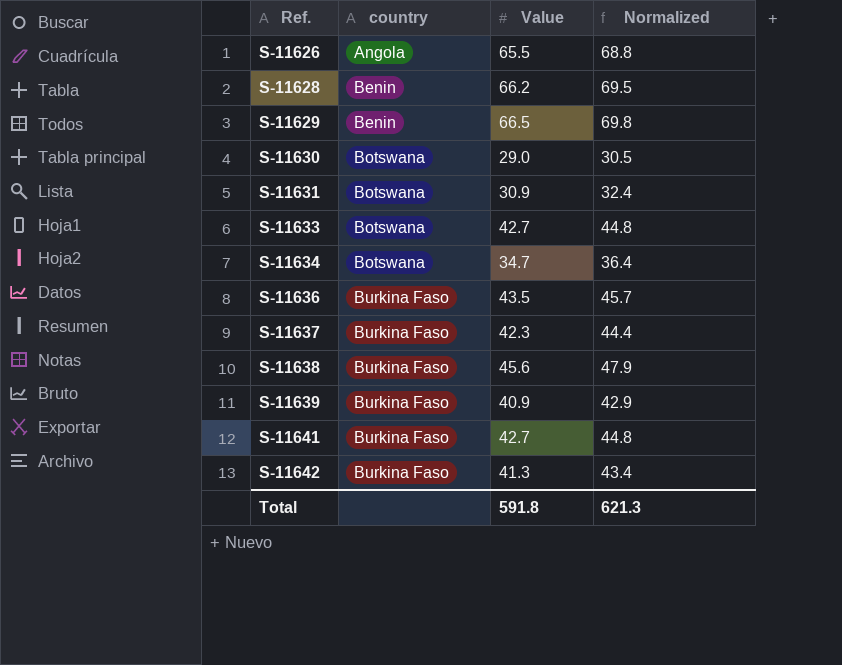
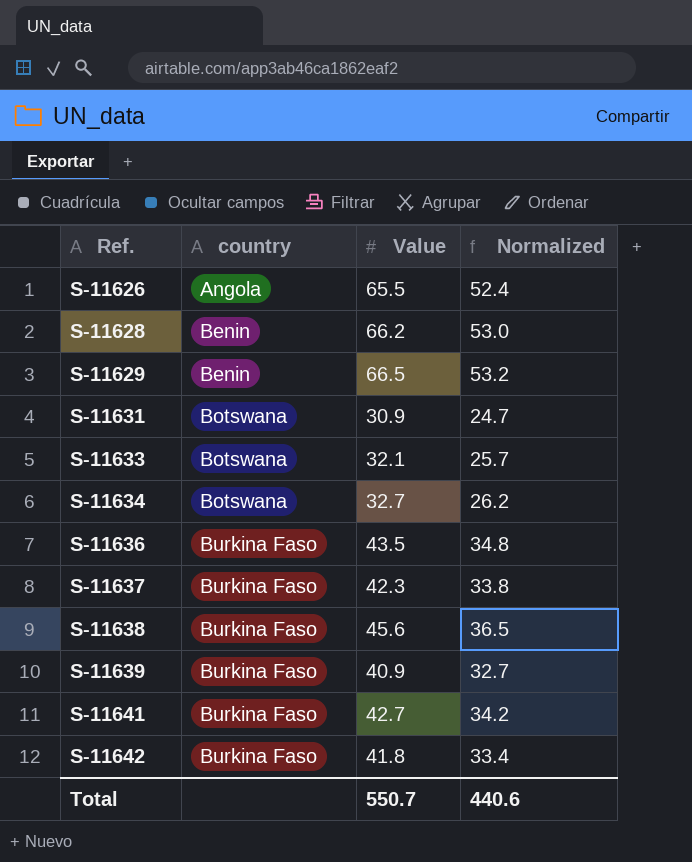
column Normalized | formula: [Value] * 1.05 -> [Value] * 0.8
row S-11630: Botswana | 29.0 | 30.5 -> none
S-11633 | Value: 42.7 -> 32.1
S-11634 | Value: 34.7 -> 32.7
S-11642 | Value: 41.3 -> 41.8
Total | Value: 591.8 -> 550.7
Total | Normalized: 621.3 -> 440.6

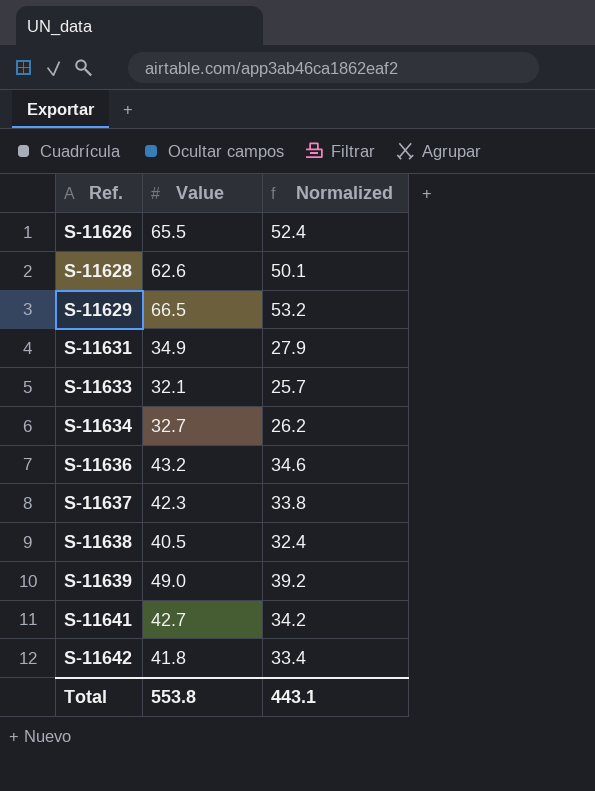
column country | position: 2 -> none
S-11628 | Value: 66.2 -> 62.6
S-11628 | Normalized: 53.0 -> 50.1
S-11631 | Value: 30.9 -> 34.9
S-11631 | Normalized: 24.7 -> 27.9
S-11636 | Value: 43.5 -> 43.2
S-11636 | Normalized: 34.8 -> 34.6
S-11638 | Value: 45.6 -> 40.5
S-11638 | Normalized: 36.5 -> 32.4
S-11639 | Value: 40.9 -> 49.0
S-11639 | Normalized: 32.7 -> 39.2
Total | Value: 550.7 -> 553.8
Total | Normalized: 440.6 -> 443.1

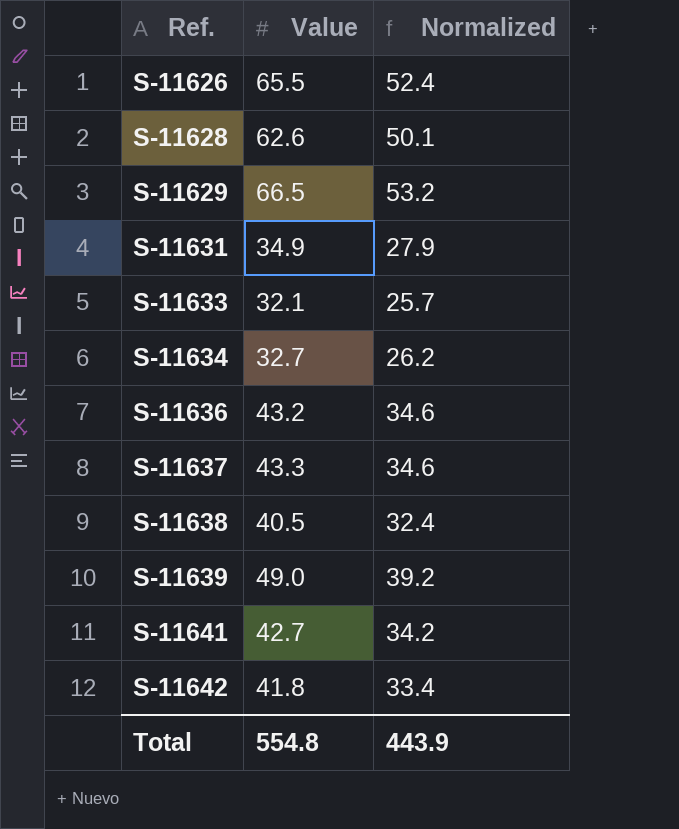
S-11637 | Value: 42.3 -> 43.3
S-11637 | Normalized: 33.8 -> 34.6
Total | Value: 553.8 -> 554.8
Total | Normalized: 443.1 -> 443.9

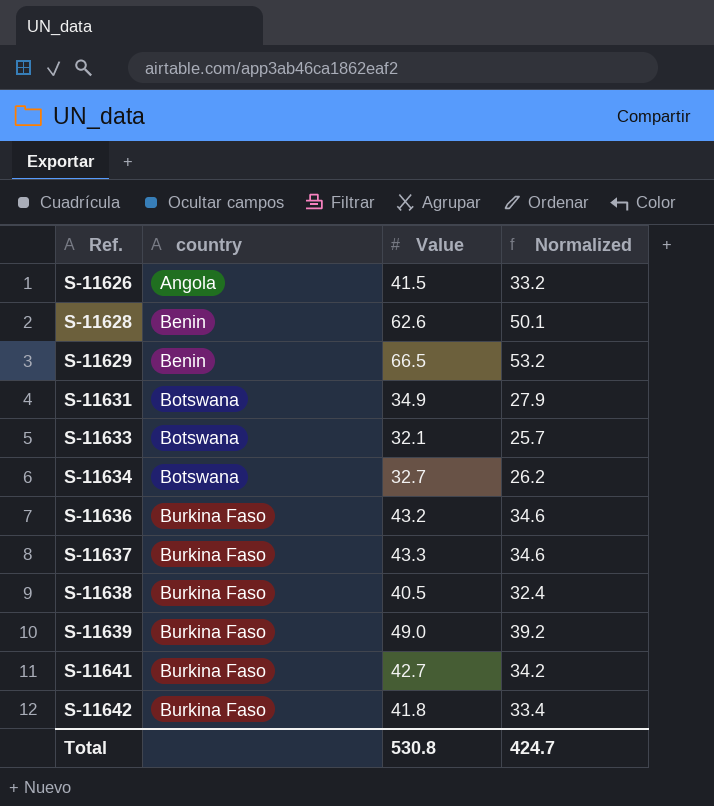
column country | position: none -> 2
S-11626 | Value: 65.5 -> 41.5
S-11626 | Normalized: 52.4 -> 33.2
Total | Value: 554.8 -> 530.8
Total | Normalized: 443.9 -> 424.7

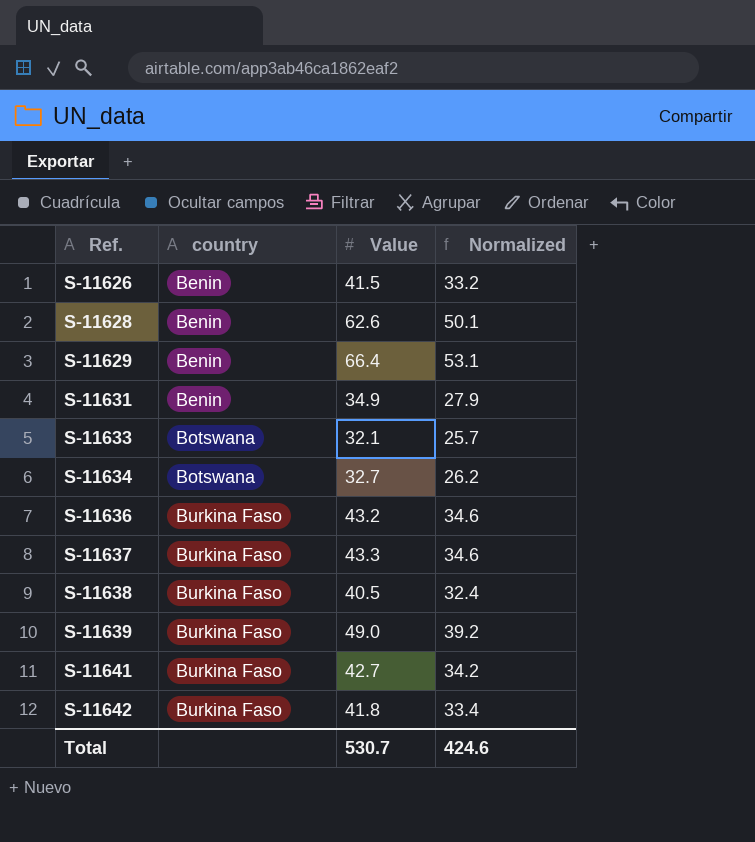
S-11626 | country: Angola -> Benin
S-11629 | Value: 66.5 -> 66.4
S-11629 | Normalized: 53.2 -> 53.1
S-11631 | country: Botswana -> Benin
Total | Value: 530.8 -> 530.7
Total | Normalized: 424.7 -> 424.6

